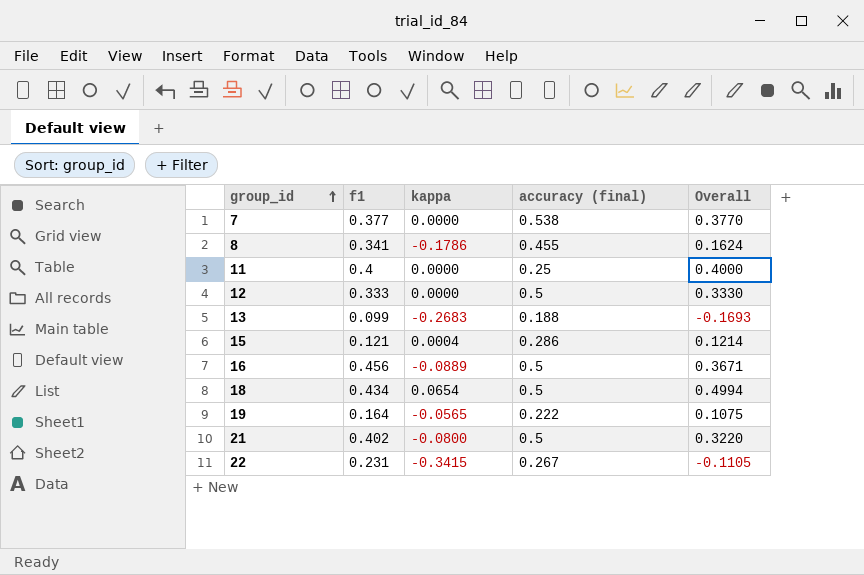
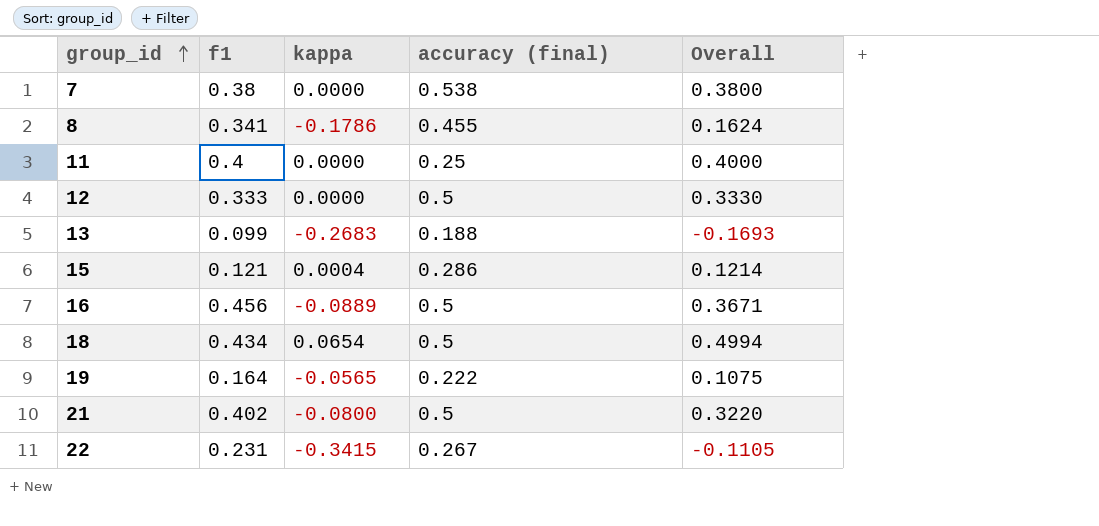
7 | f1: 0.377 -> 0.38
7 | Overall: 0.3770 -> 0.3800

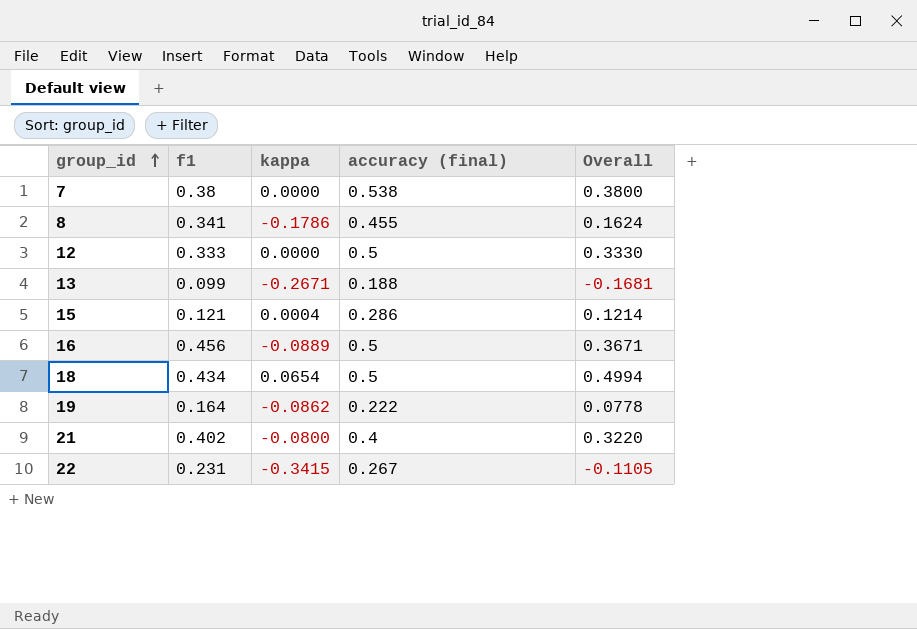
row 11: 0.4 | 0.0000 | 0.25 | 0.4000 -> none
13 | kappa: -0.2683 -> -0.2671
13 | Overall: -0.1693 -> -0.1681
19 | kappa: -0.0565 -> -0.0862
19 | Overall: 0.1075 -> 0.0778
21 | accuracy (final): 0.5 -> 0.4

